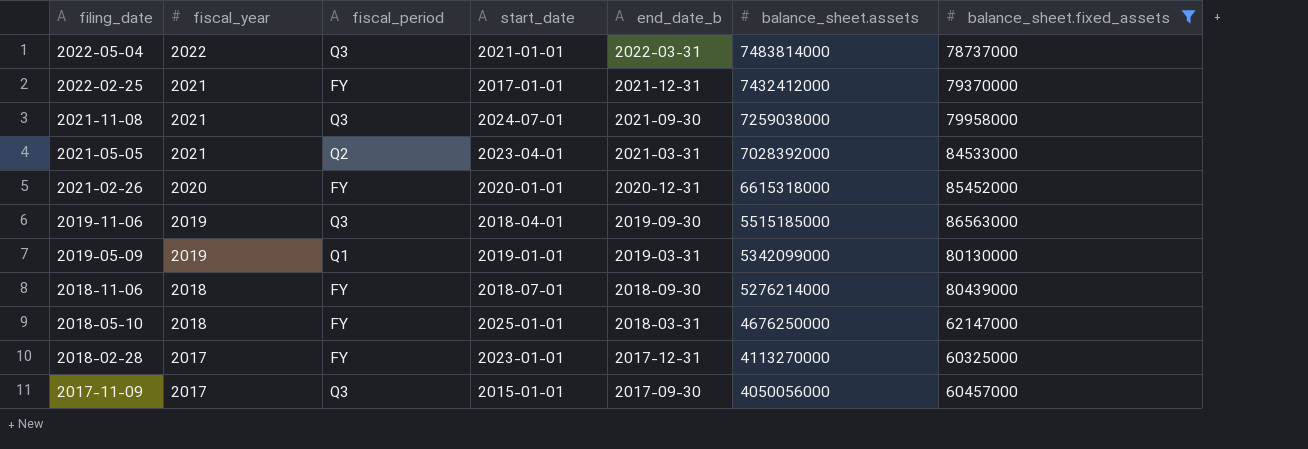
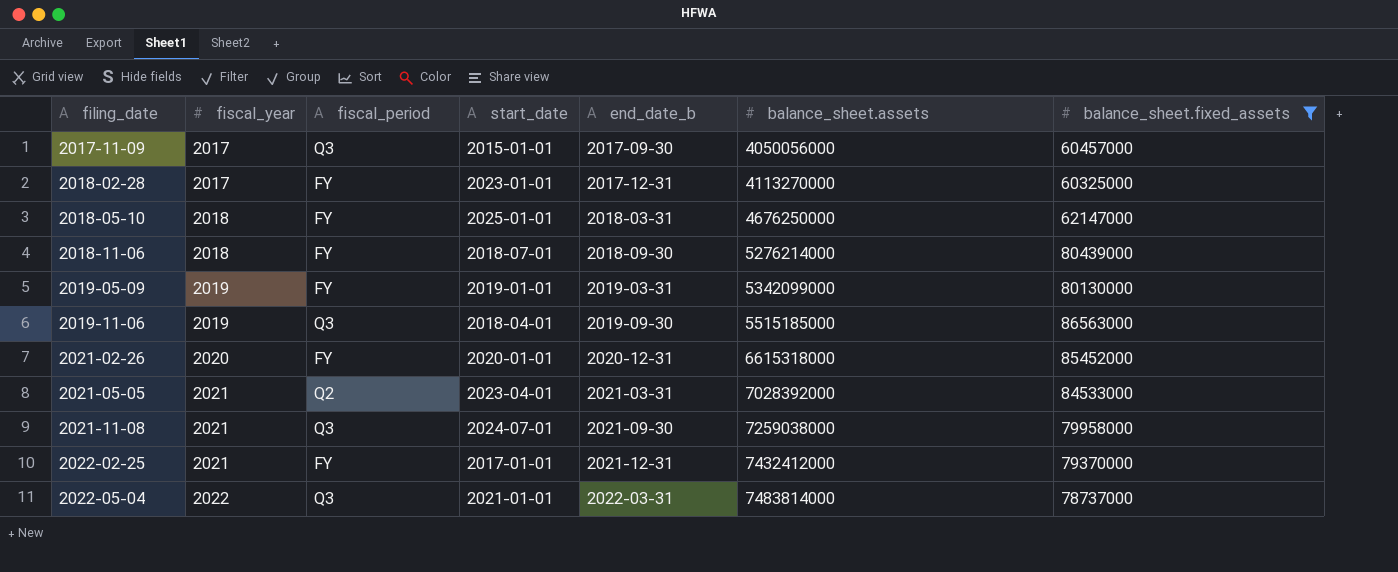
row order: filing_date descending -> filing_date ascending
2019-05-09 | fiscal_period: Q1 -> FY

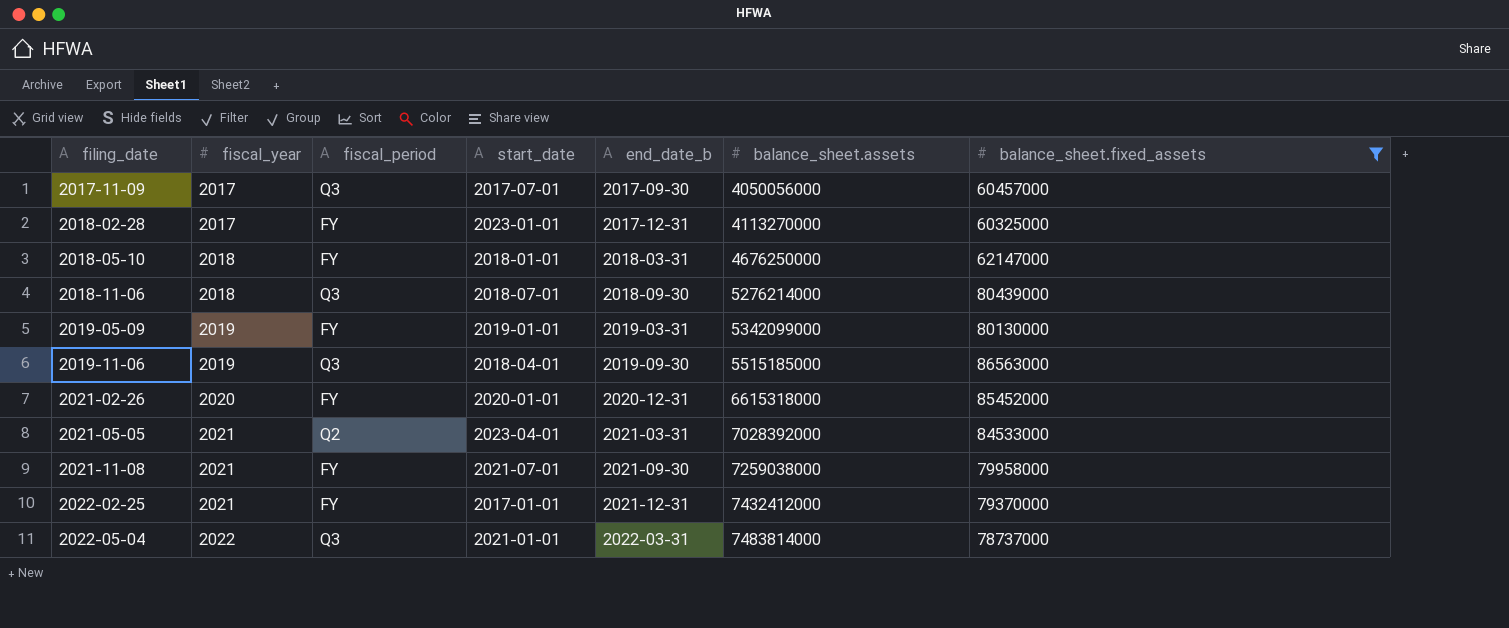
2017-11-09 | start_date: 2015-01-01 -> 2017-07-01
2018-05-10 | start_date: 2025-01-01 -> 2018-01-01
2018-11-06 | fiscal_period: FY -> Q3
2021-11-08 | fiscal_period: Q3 -> FY
2021-11-08 | start_date: 2024-07-01 -> 2021-07-01

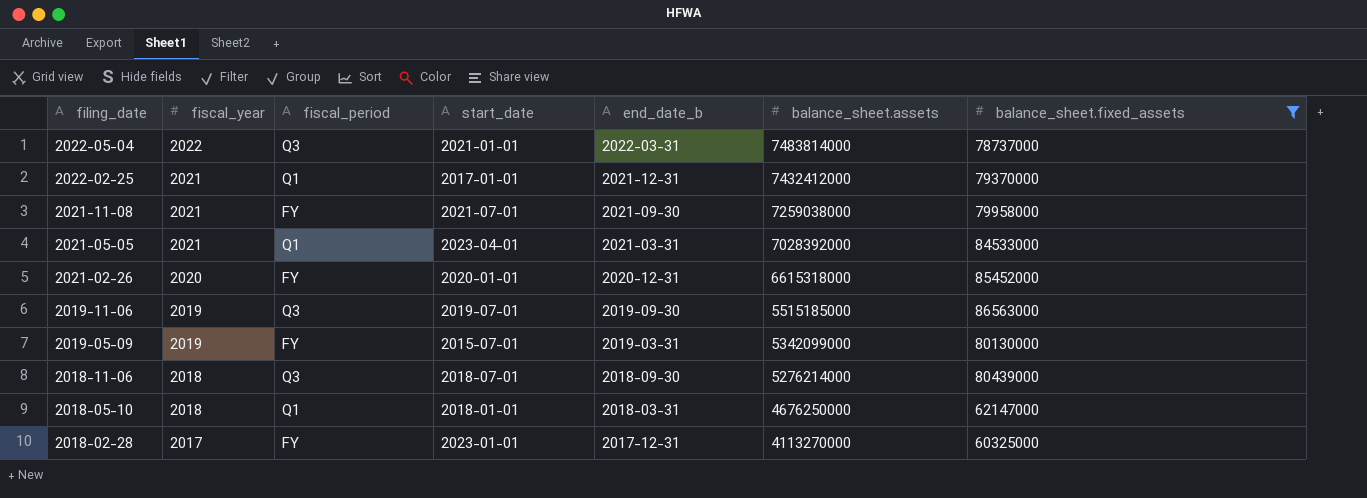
row order: filing_date ascending -> filing_date descending
row 2017-11-09: 2017 | Q3 | 2017-07-01 | 2017-09-30 | 4050056000 | 60457000 -> none
2022-02-25 | fiscal_period: FY -> Q1
2021-05-05 | fiscal_period: Q2 -> Q1
2019-11-06 | start_date: 2018-04-01 -> 2019-07-01
2019-05-09 | start_date: 2019-01-01 -> 2015-07-01
2018-05-10 | fiscal_period: FY -> Q1

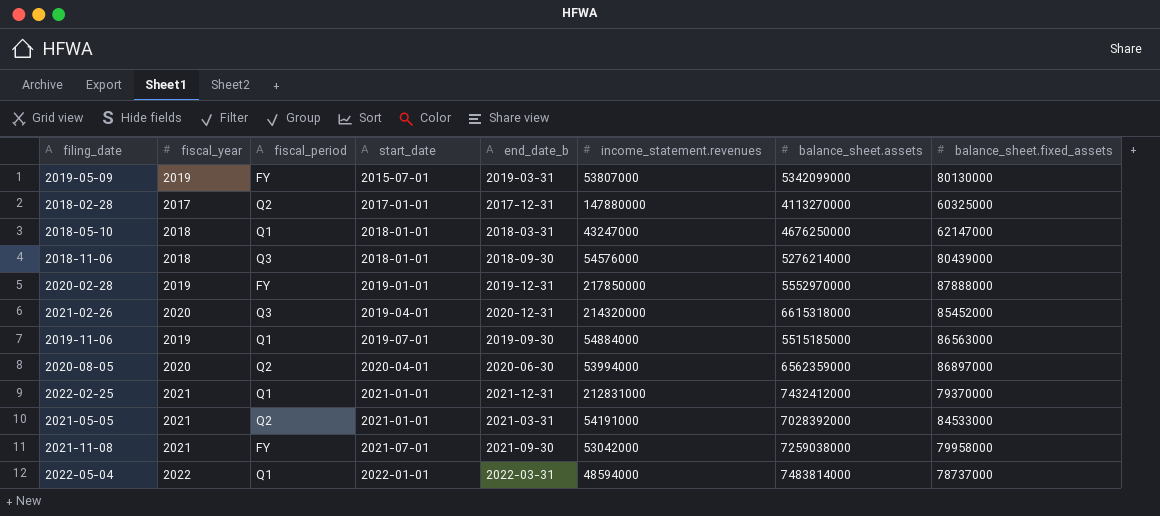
filter: balance_sheet.fixed_assets <= 86563000 -> none
row order: filing_date descending -> start_date ascending
column income_statement.revenues | position: none -> 6
2018-02-28 | fiscal_period: FY -> Q2
2018-02-28 | start_date: 2023-01-01 -> 2017-01-01
2018-11-06 | start_date: 2018-07-01 -> 2018-01-01
2021-02-26 | fiscal_period: FY -> Q3
2021-02-26 | start_date: 2020-01-01 -> 2019-04-01
2019-11-06 | fiscal_period: Q3 -> Q1
2022-02-25 | start_date: 2017-01-01 -> 2021-01-01
2021-05-05 | fiscal_period: Q1 -> Q2
2021-05-05 | start_date: 2023-04-01 -> 2021-01-01
2022-05-04 | fiscal_period: Q3 -> Q1
2022-05-04 | start_date: 2021-01-01 -> 2022-01-01

